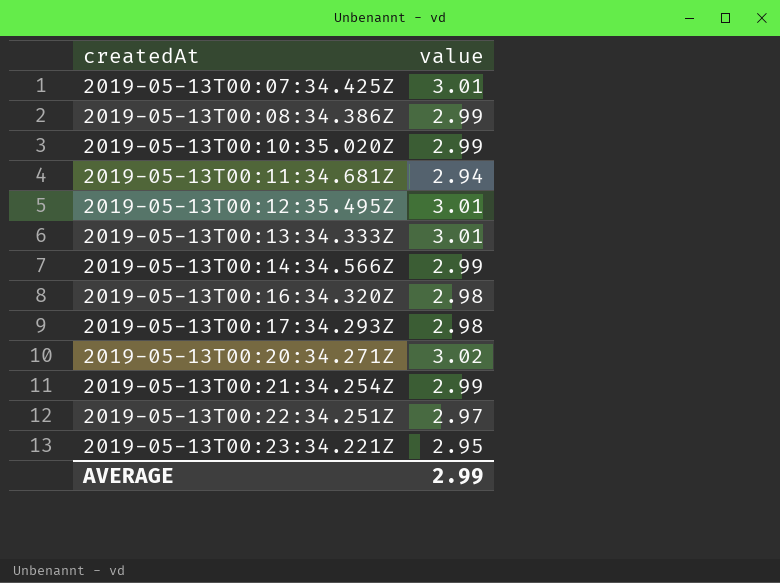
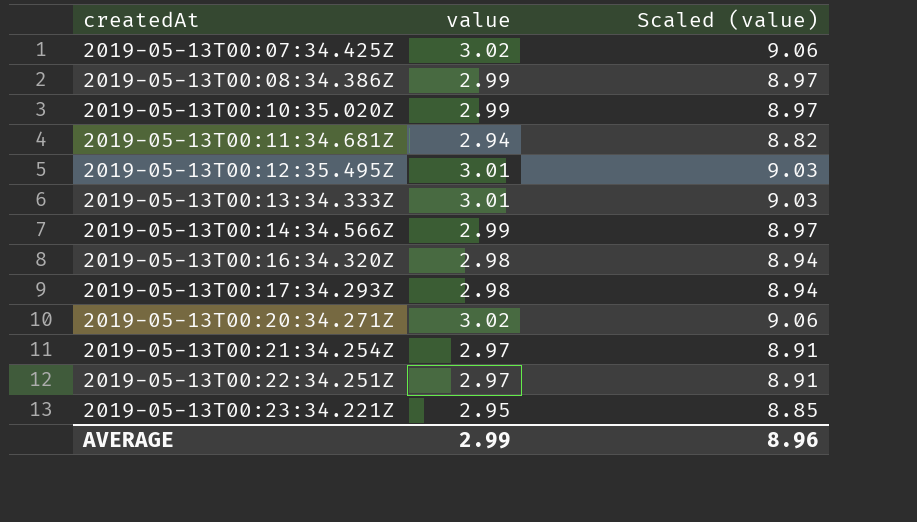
column Scaled (value) | formula: none -> [value] * 3
2019-05-13T00:07:34.425Z | value: 3.01 -> 3.02
2019-05-13T00:21:34.254Z | value: 2.99 -> 2.97

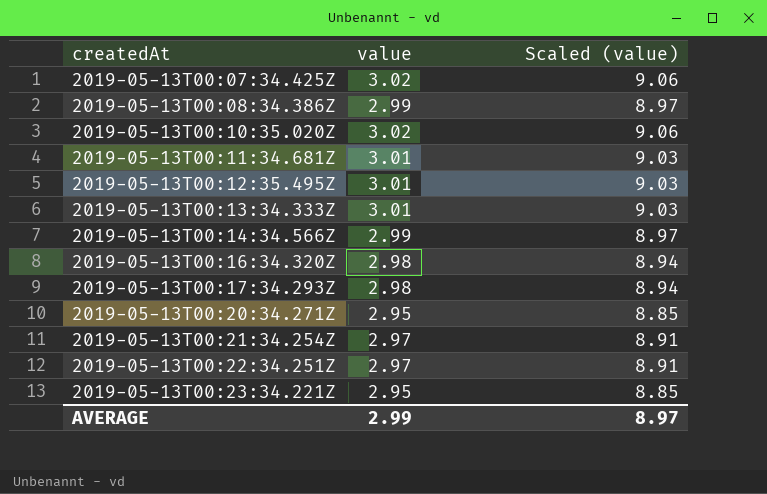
2019-05-13T00:10:35.020Z | value: 2.99 -> 3.02
2019-05-13T00:10:35.020Z | Scaled (value): 8.97 -> 9.06
2019-05-13T00:11:34.681Z | value: 2.94 -> 3.01
2019-05-13T00:11:34.681Z | Scaled (value): 8.82 -> 9.03
2019-05-13T00:20:34.271Z | value: 3.02 -> 2.95
2019-05-13T00:20:34.271Z | Scaled (value): 9.06 -> 8.85
AVERAGE | Scaled (value): 8.96 -> 8.97

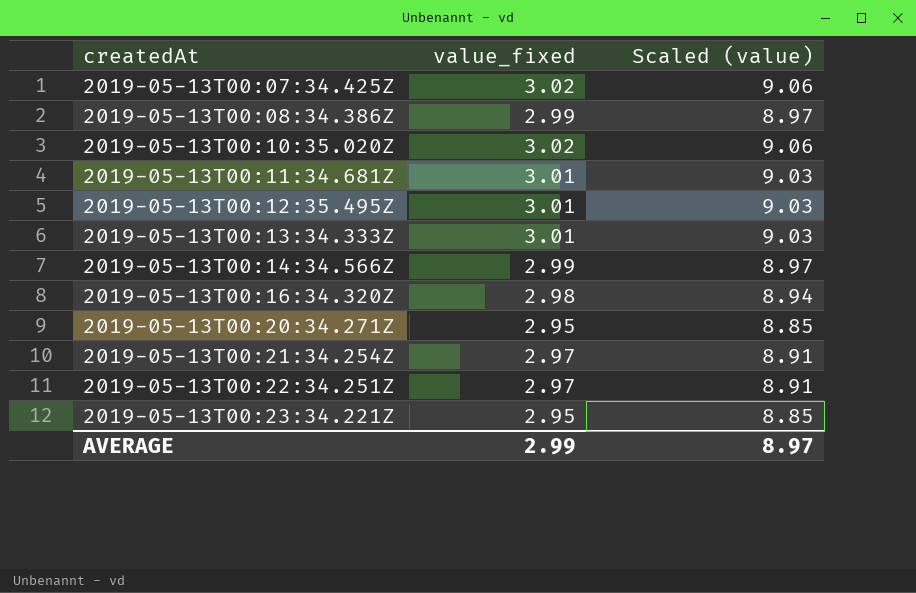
column name: value -> value_fixed
row 2019-05-13T00:17:34.293Z: 2.98 | 8.94 -> none

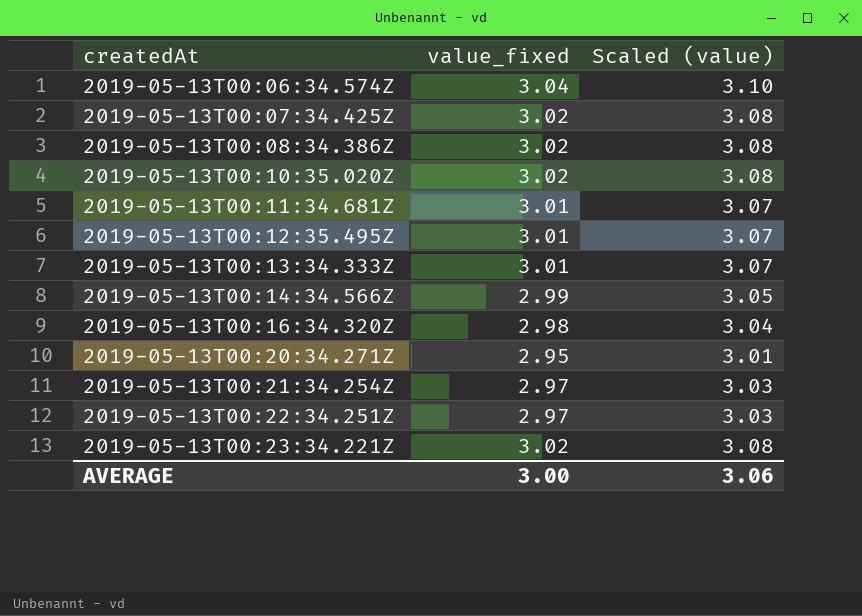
column Scaled (value) | formula: [value_fixed] * 3 -> [value_fixed] * 1.02
row 2019-05-13T00:06:34.574Z: none -> 3.04 | 3.10
2019-05-13T00:08:34.386Z | value_fixed: 2.99 -> 3.02
2019-05-13T00:23:34.221Z | value_fixed: 2.95 -> 3.02
AVERAGE | value_fixed: 2.99 -> 3.00
AVERAGE | Scaled (value): 8.97 -> 3.06

